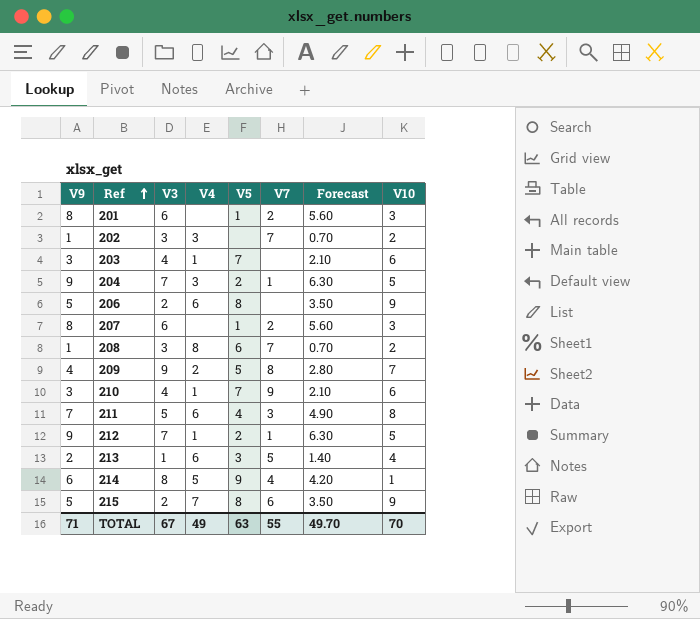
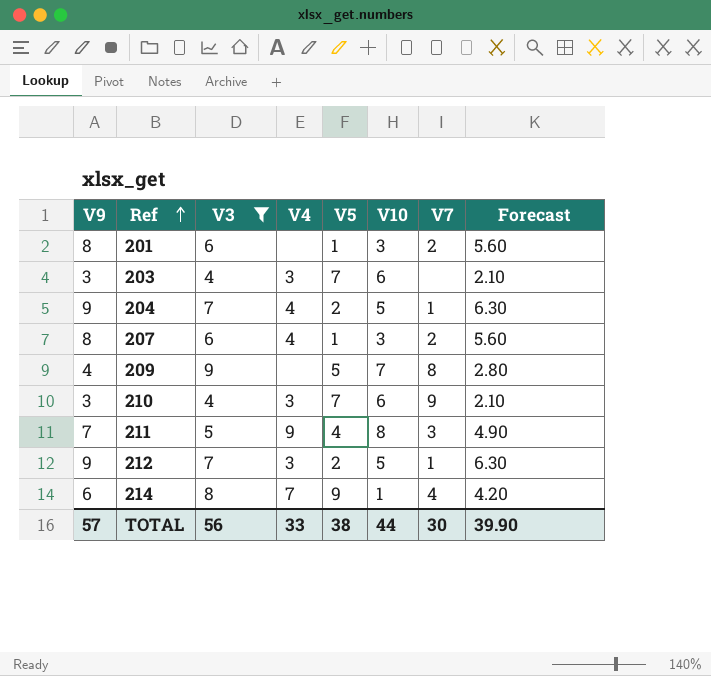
filter: none -> V3 >= 4
column V10 | position: 8 -> 6
203 | V4: 1 -> 3
204 | V4: 3 -> 4
207 | V4: none -> 4
209 | V4: 2 -> none
210 | V4: 1 -> 3
211 | V4: 6 -> 9
212 | V4: 1 -> 3
214 | V4: 5 -> 7
TOTAL | V9: 71 -> 57
TOTAL | V3: 67 -> 56
TOTAL | V4: 49 -> 33
TOTAL | V5: 63 -> 38
TOTAL | V10: 70 -> 44
TOTAL | V7: 55 -> 30
TOTAL | Forecast: 49.70 -> 39.90

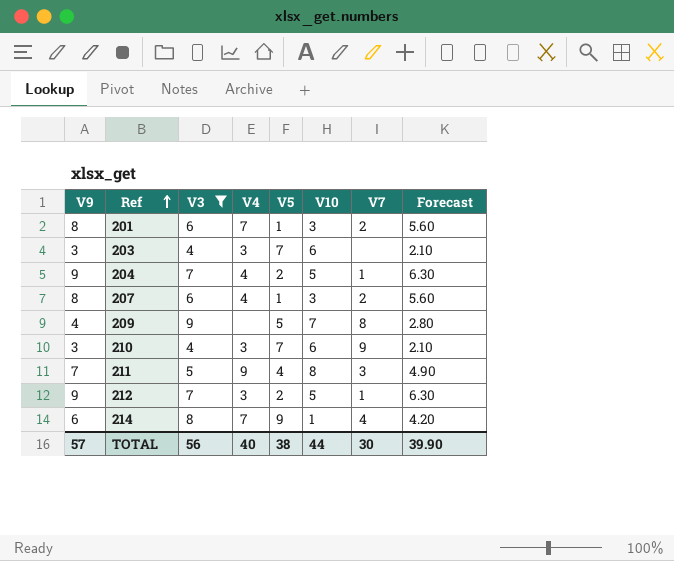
201 | V4: none -> 7
TOTAL | V4: 33 -> 40

